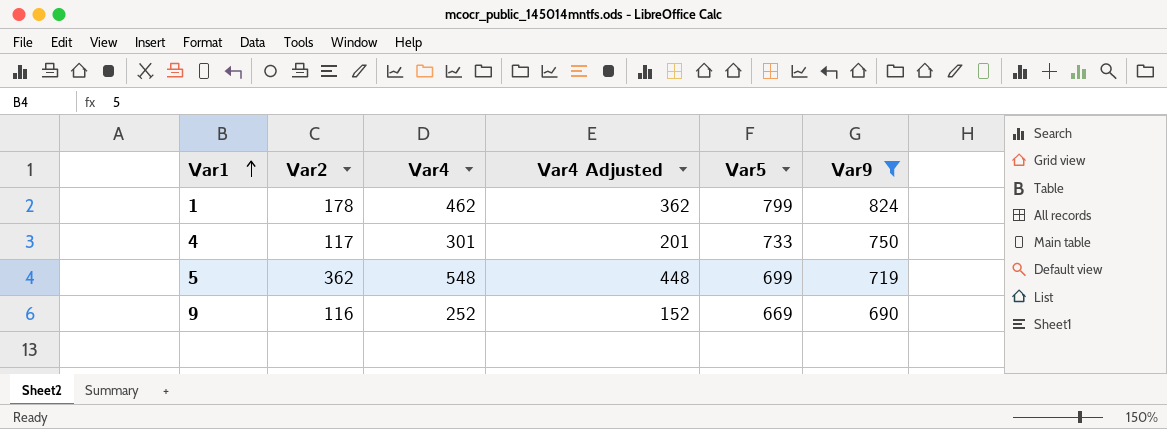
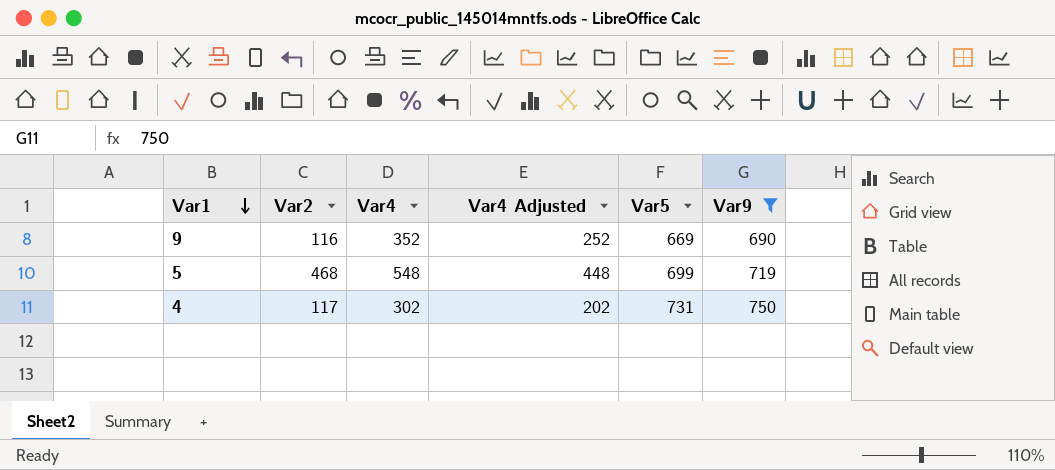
row order: Var1 ascending -> Var1 descending
row 1: 178 | 462 | 362 | 799 | 824 -> none
9 | Var4: 252 -> 352
9 | Var4 Adjusted: 152 -> 252
5 | Var2: 362 -> 468
4 | Var4: 301 -> 302
4 | Var4 Adjusted: 201 -> 202
4 | Var5: 733 -> 731

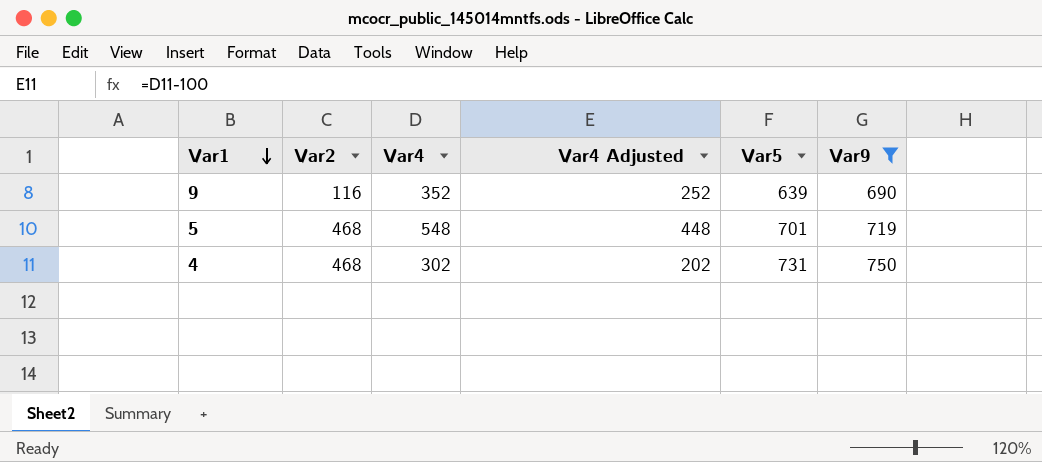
9 | Var5: 669 -> 639
5 | Var5: 699 -> 701
4 | Var2: 117 -> 468

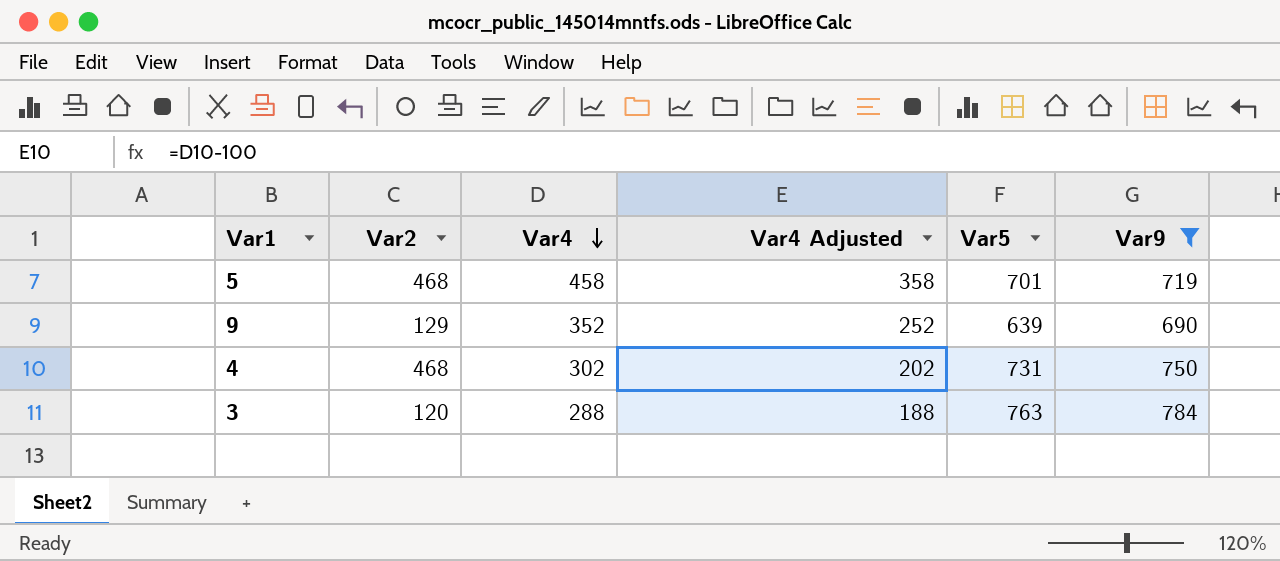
row order: Var1 descending -> Var4 descending
5 | Var4: 548 -> 458
5 | Var4 Adjusted: 448 -> 358
9 | Var2: 116 -> 129
row 3: none -> 120 | 288 | 188 | 763 | 784

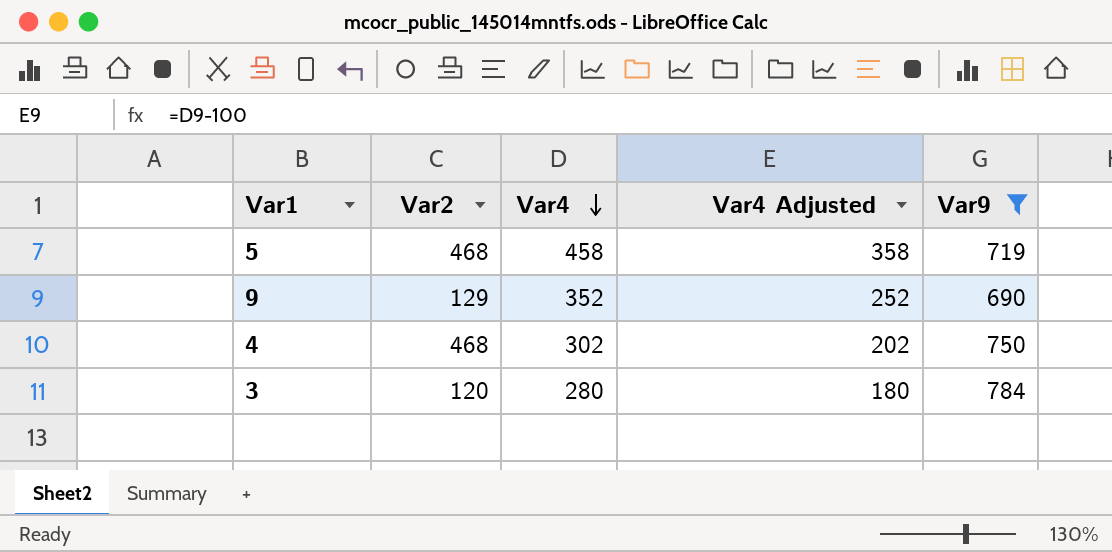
column Var5 | position: 5 -> none
3 | Var4: 288 -> 280
3 | Var4 Adjusted: 188 -> 180

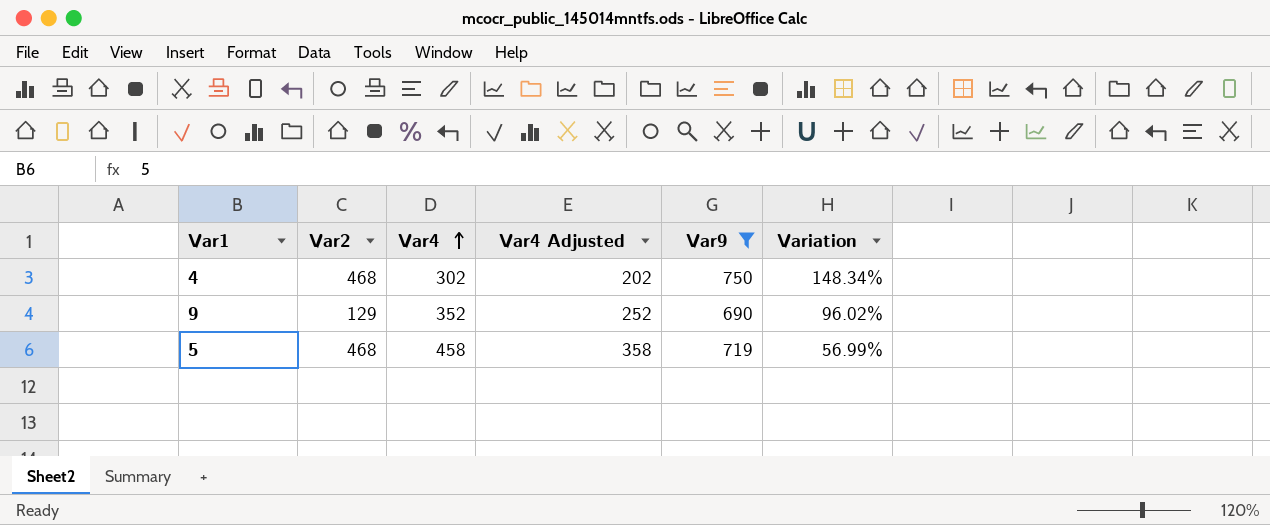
row order: Var4 descending -> Var4 ascending
column Variation | formula: none -> ([Var9] - [Var4]) / [Var4]
row 3: 120 | 280 | 180 | 784 -> none

